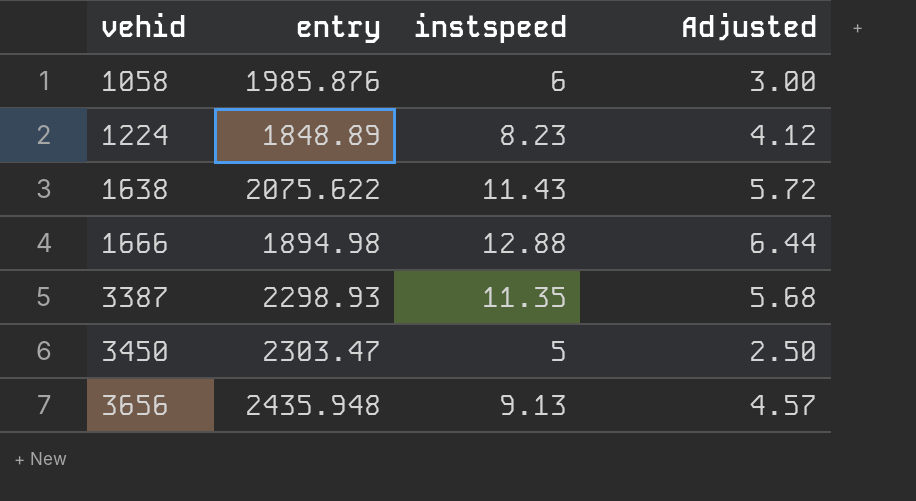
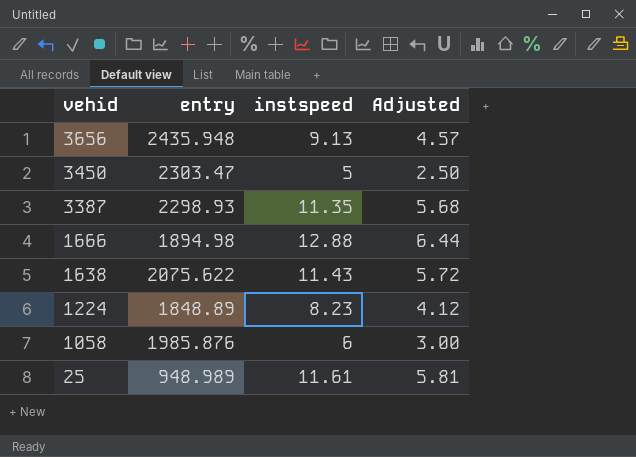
row order: vehid ascending -> vehid descending
row 25: none -> 948.989 | 11.61 | 5.81

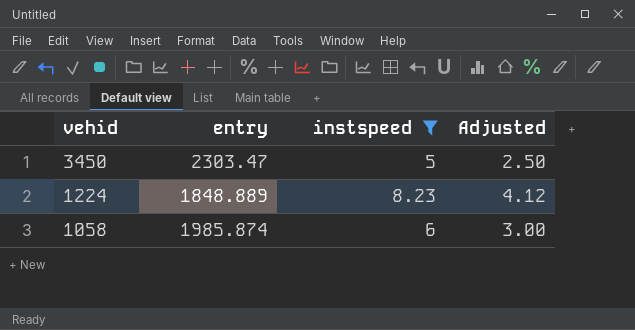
filter: none -> instspeed <= 8.23
1224 | entry: 1848.89 -> 1848.889
1058 | entry: 1985.876 -> 1985.874

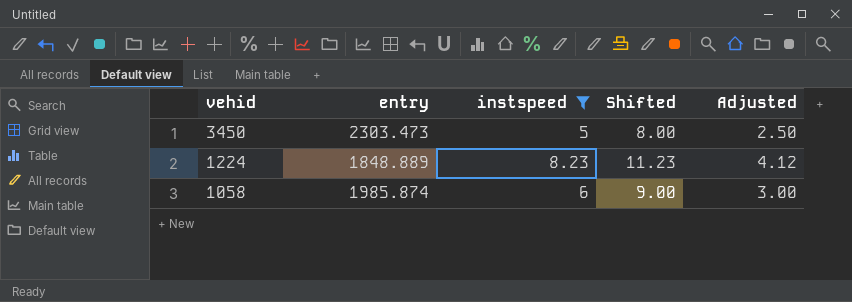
column Shifted | formula: none -> [instspeed] + 3
3450 | entry: 2303.47 -> 2303.473

